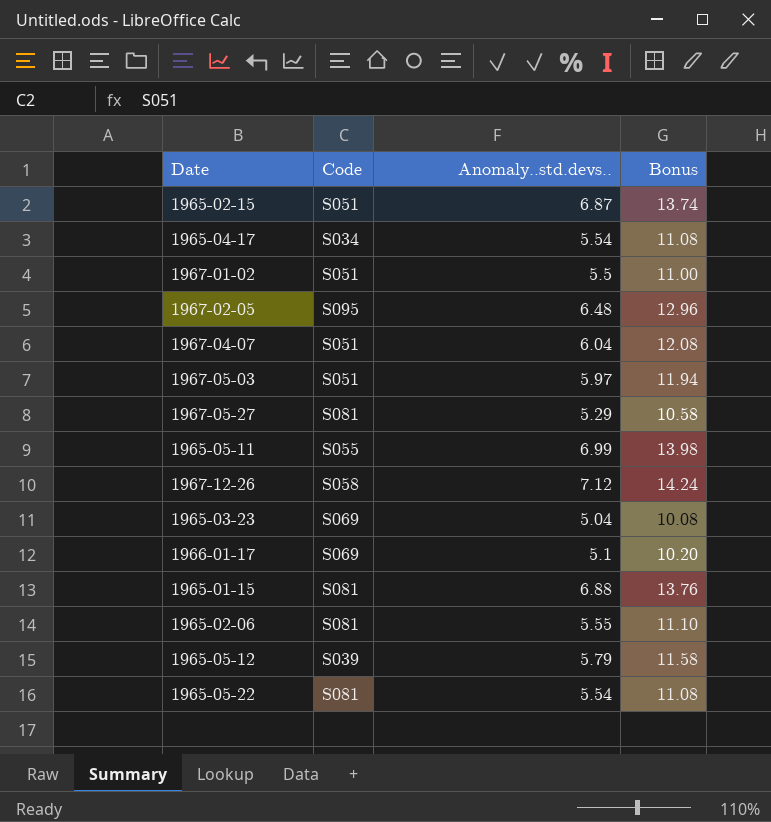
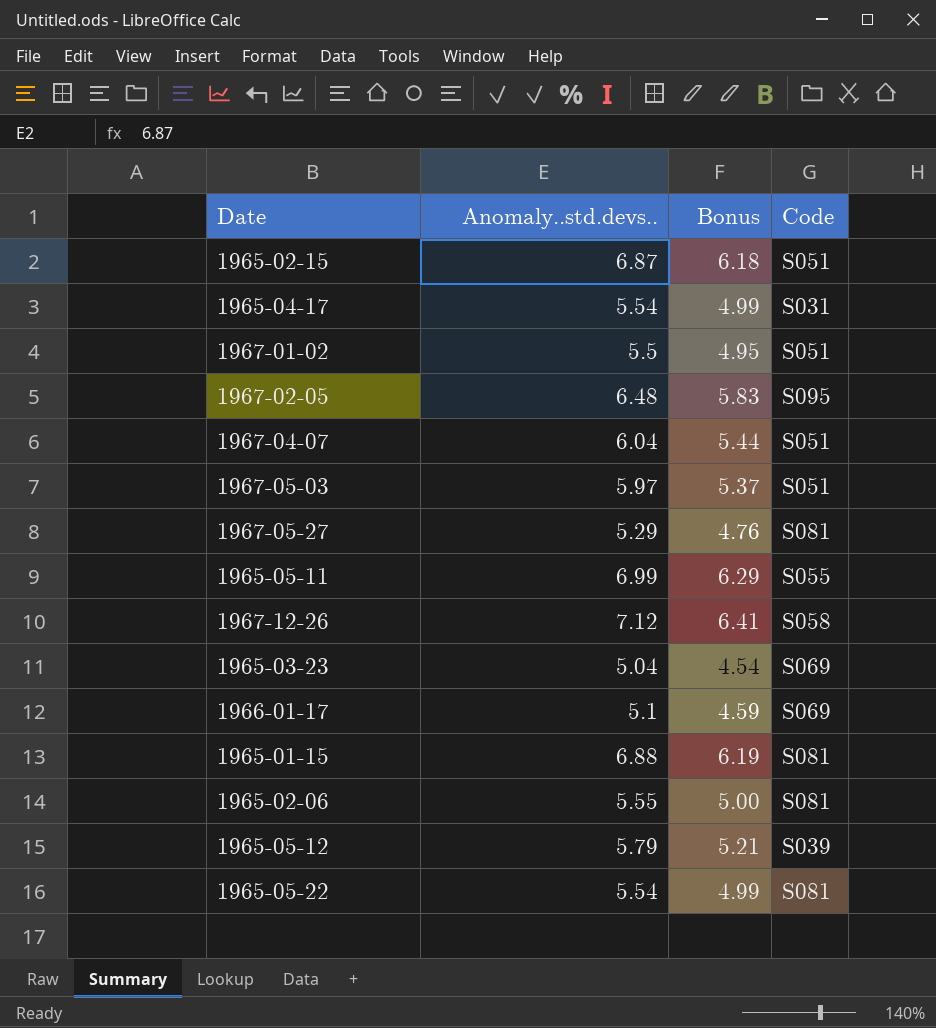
column Bonus | formula: [Anomaly..std.devs..] * 2 -> [Anomaly..std.devs..] * 0.9
column Code | position: 2 -> 4
1965-04-17 | Code: S034 -> S031

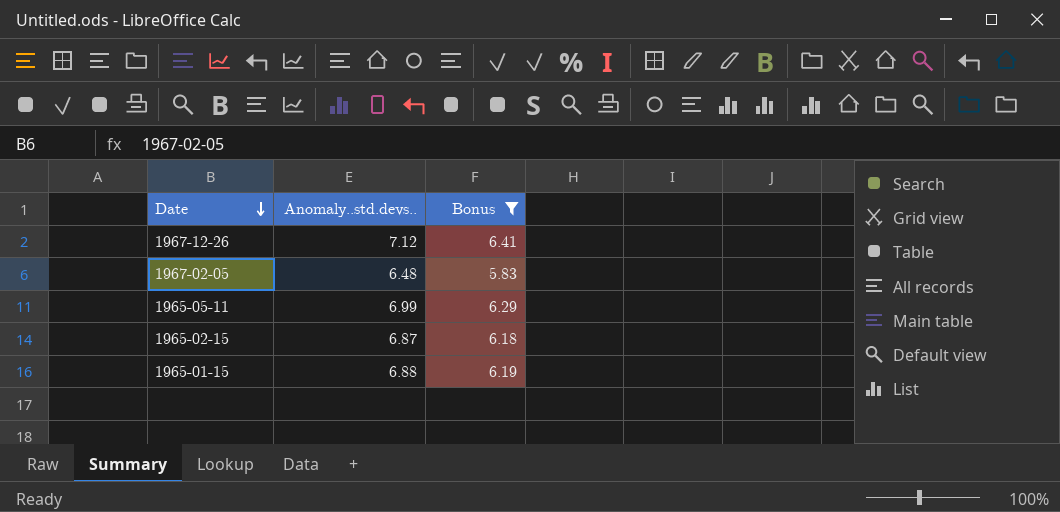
filter: none -> Bonus >= 5.83
row order: none -> Date descending
column Code | position: 4 -> none

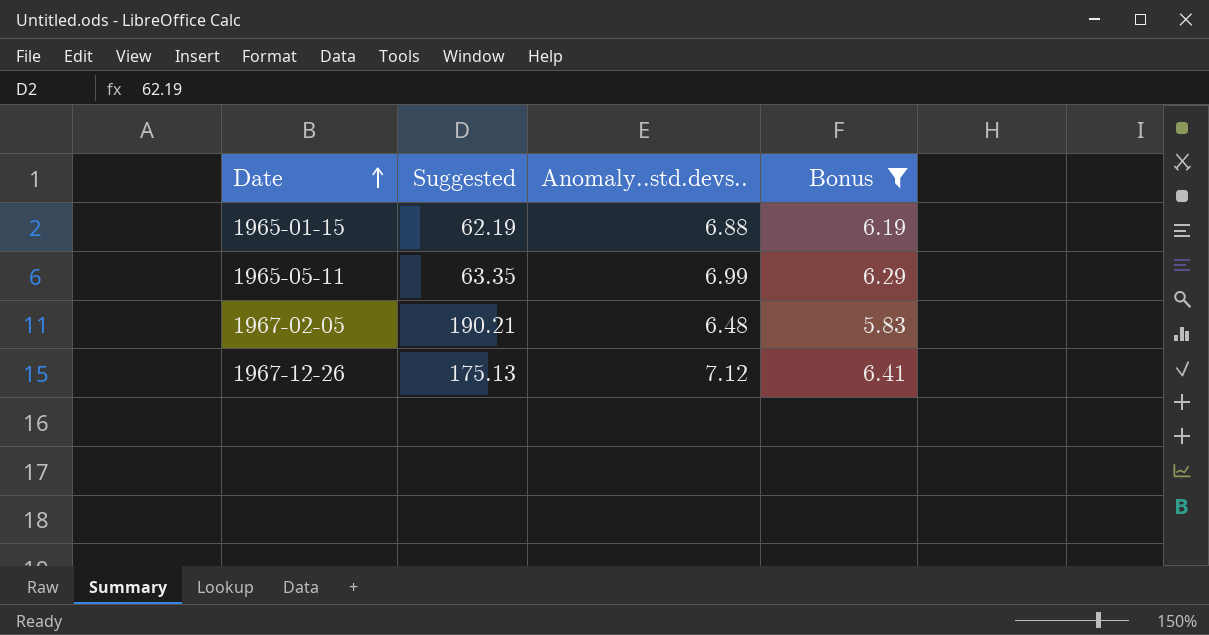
row order: Date descending -> Date ascending
column Suggested | position: none -> 2
row 1965-02-15: 6.87 | 6.18 -> none

